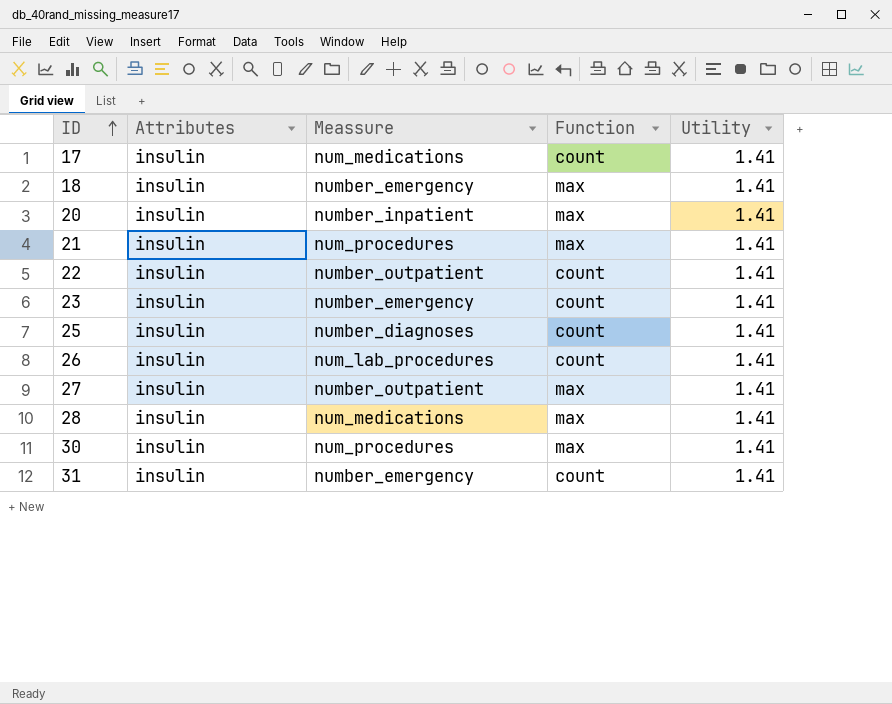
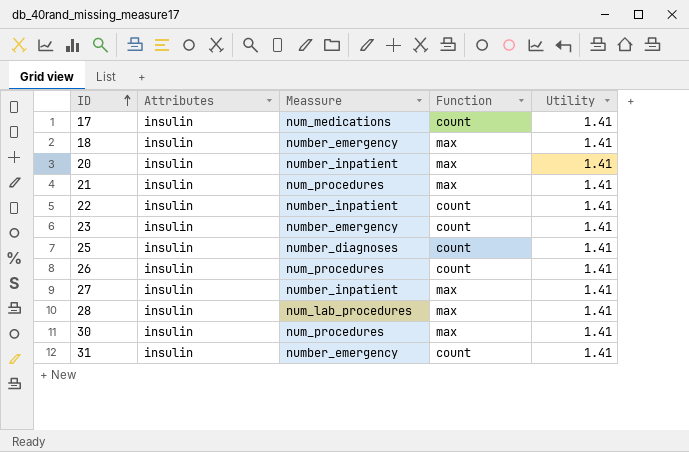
22 | Meassure: number_outpatient -> number_inpatient
26 | Meassure: num_lab_procedures -> num_procedures
27 | Meassure: number_outpatient -> number_inpatient
28 | Meassure: num_medications -> num_lab_procedures

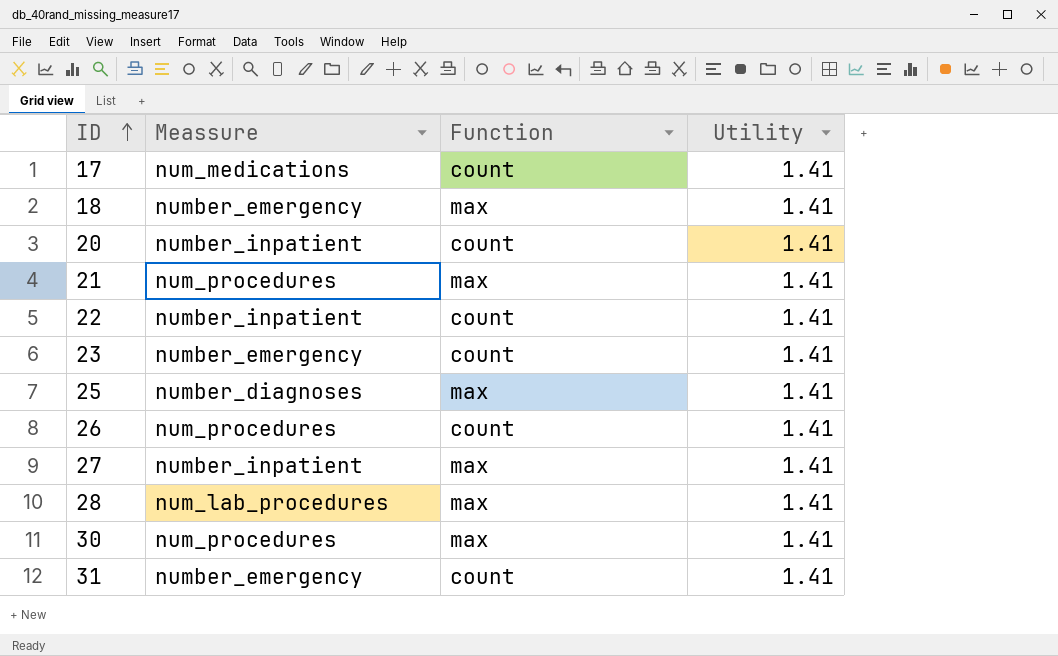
column Attributes | position: 2 -> none
20 | Function: max -> count
25 | Function: count -> max

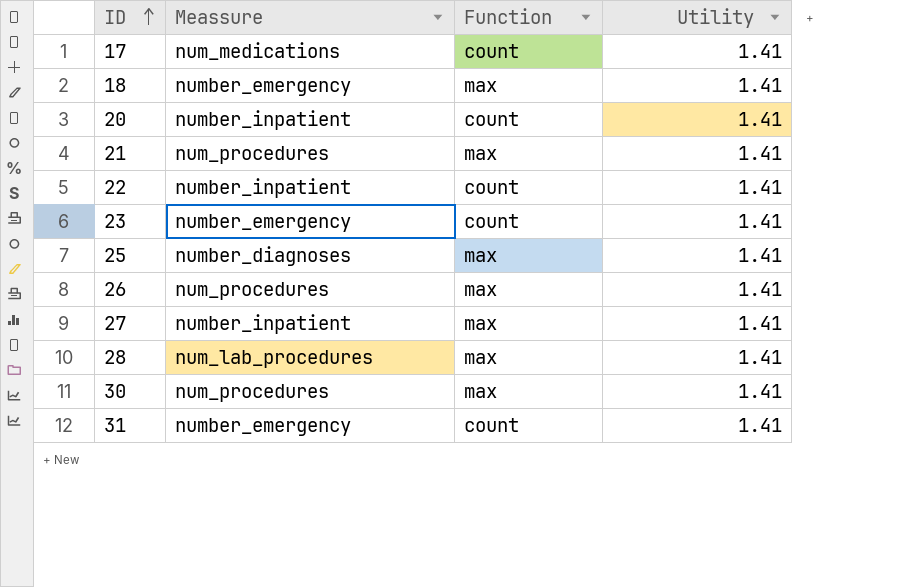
26 | Function: count -> max

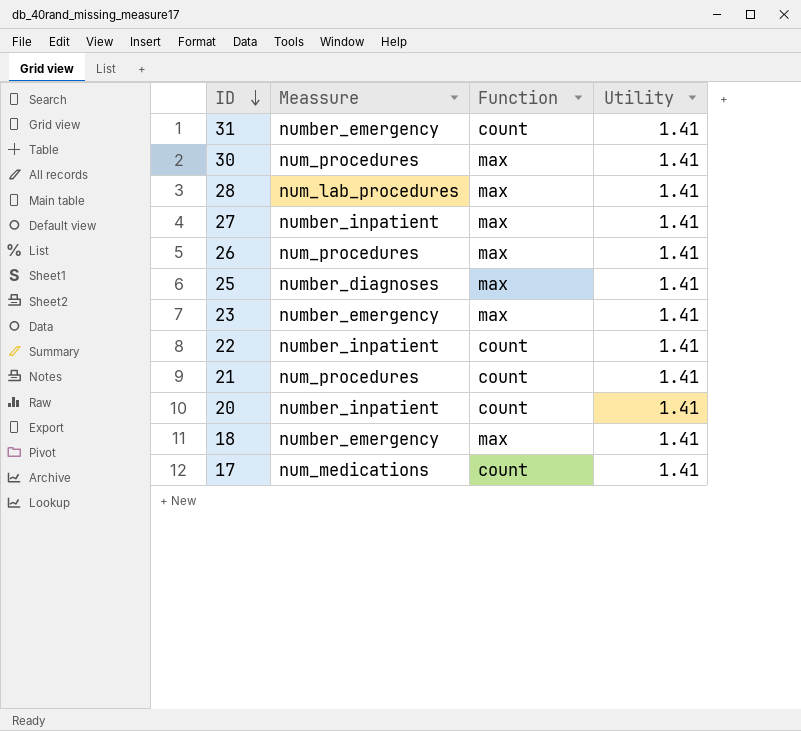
row order: ID ascending -> ID descending
23 | Function: count -> max
21 | Function: max -> count

